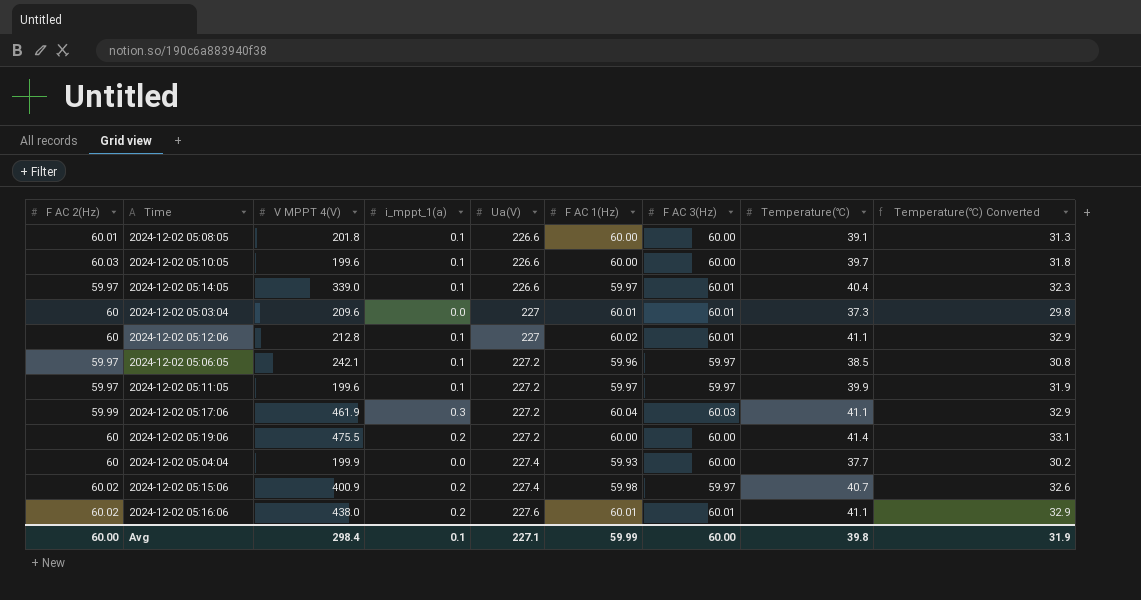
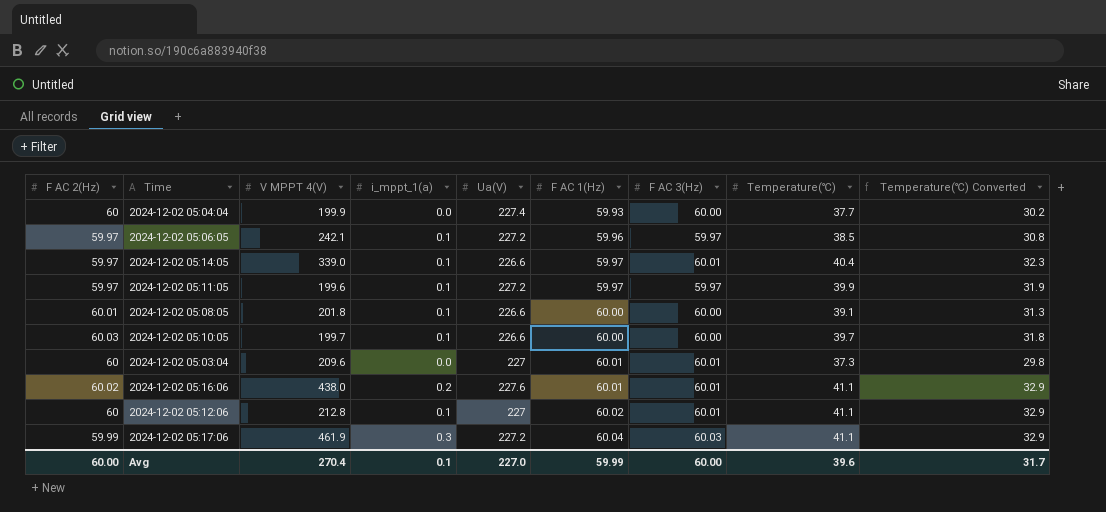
row order: Ua(V) ascending -> F AC 1(Hz) ascending
row 2024-12-02 05:19:06: 60 | 475.5 | 0.2 | 227.2 | 60.00 | 60.00 | 41.4 | 33.1 -> none
row 2024-12-02 05:15:06: 60.02 | 400.9 | 0.2 | 227.4 | 59.98 | 59.97 | 40.7 | 32.6 -> none
2024-12-02 05:10:05 | V MPPT 4(V): 199.6 -> 199.7
Avg | V MPPT 4(V): 298.4 -> 270.4
Avg | Ua(V): 227.1 -> 227.0
Avg | Temperature(℃): 39.8 -> 39.6
Avg | Temperature(℃) Converted: 31.9 -> 31.7

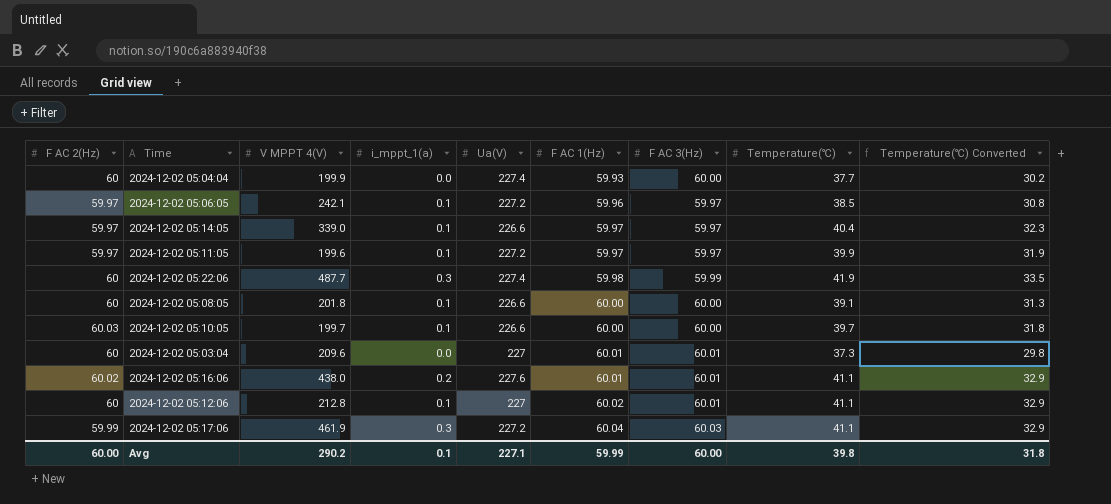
2024-12-02 05:14:05 | F AC 3(Hz): 60.01 -> 59.97
row 2024-12-02 05:22:06: none -> 60 | 487.7 | 0.3 | 227.4 | 59.98 | 59.99 | 41.9 | 33.5
2024-12-02 05:08:05 | F AC 2(Hz): 60.01 -> 60
Avg | V MPPT 4(V): 270.4 -> 290.2
Avg | Ua(V): 227.0 -> 227.1
Avg | Temperature(℃): 39.6 -> 39.8
Avg | Temperature(℃) Converted: 31.7 -> 31.8

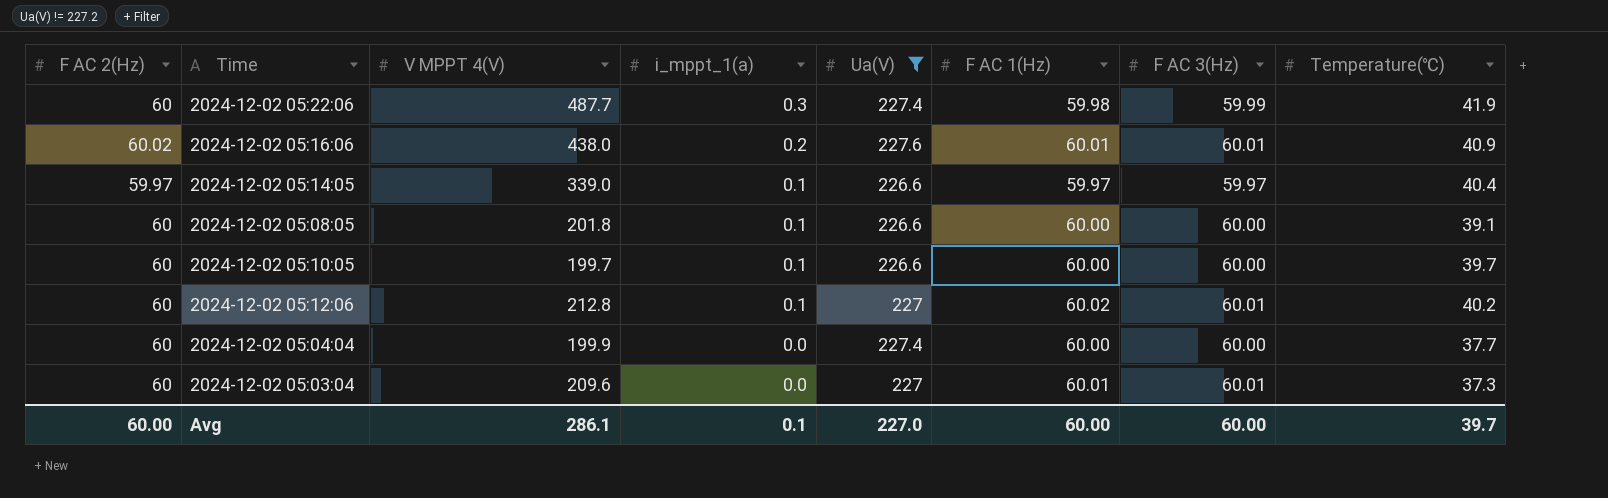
filter: none -> Ua(V) != 227.2
row order: F AC 1(Hz) ascending -> i_mppt_1(a) descending
column Temperature(℃) Converted | formula: [Temperature(℃)] * 0.8 -> none
2024-12-02 05:16:06 | Temperature(℃): 41.1 -> 40.9
2024-12-02 05:10:05 | F AC 2(Hz): 60.03 -> 60
2024-12-02 05:12:06 | Temperature(℃): 41.1 -> 40.2
2024-12-02 05:04:04 | F AC 1(Hz): 59.93 -> 60.00
Avg | V MPPT 4(V): 290.2 -> 286.1
Avg | Ua(V): 227.1 -> 227.0
Avg | F AC 1(Hz): 59.99 -> 60.00
Avg | Temperature(℃): 39.8 -> 39.7

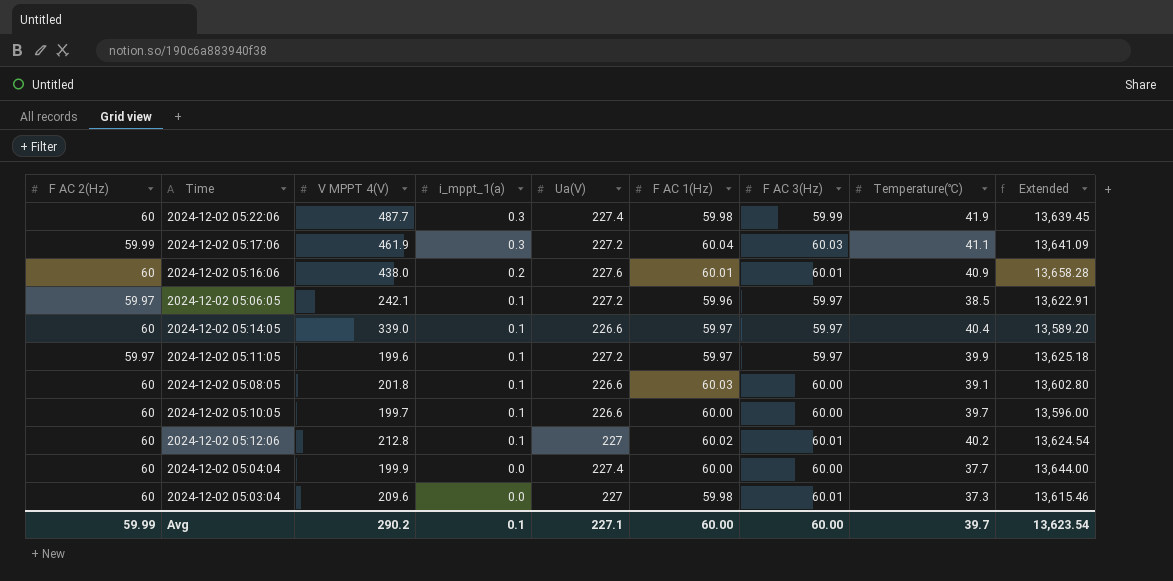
filter: Ua(V) != 227.2 -> none
column Extended | formula: none -> [Ua(V)] * [F AC 1(Hz)]
2024-12-02 05:16:06 | F AC 2(Hz): 60.02 -> 60
2024-12-02 05:14:05 | F AC 2(Hz): 59.97 -> 60
2024-12-02 05:08:05 | F AC 1(Hz): 60.00 -> 60.03
2024-12-02 05:03:04 | F AC 1(Hz): 60.01 -> 59.98
Avg | F AC 2(Hz): 60.00 -> 59.99
Avg | V MPPT 4(V): 286.1 -> 290.2
Avg | Ua(V): 227.0 -> 227.1

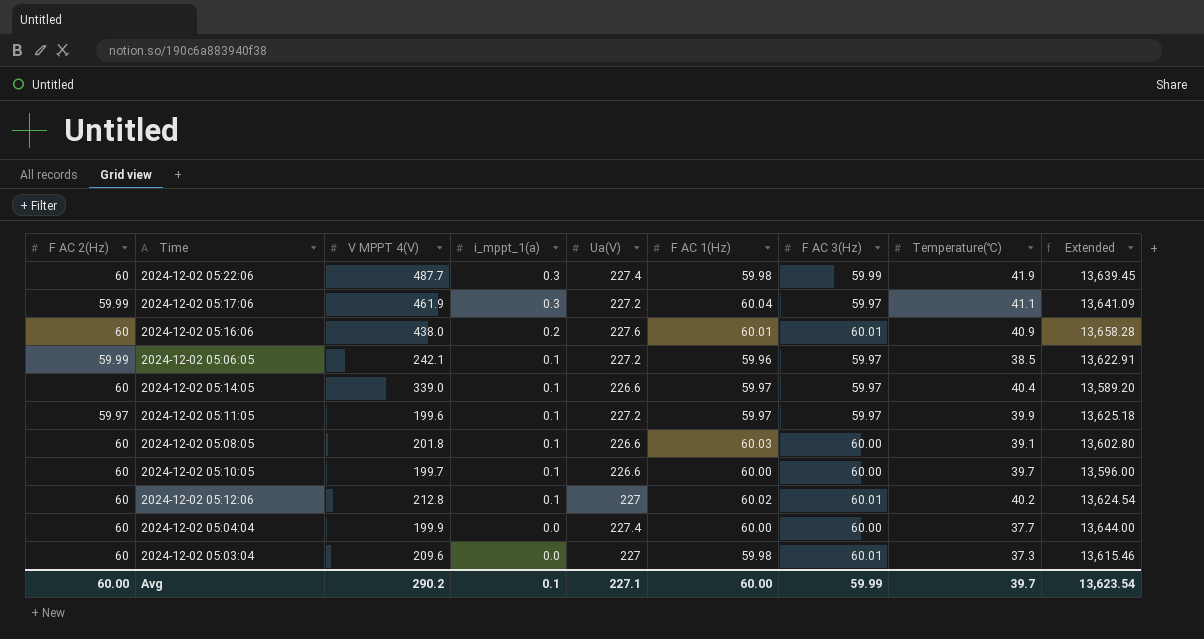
2024-12-02 05:17:06 | F AC 3(Hz): 60.03 -> 59.97
2024-12-02 05:06:05 | F AC 2(Hz): 59.97 -> 59.99
Avg | F AC 2(Hz): 59.99 -> 60.00
Avg | F AC 3(Hz): 60.00 -> 59.99

